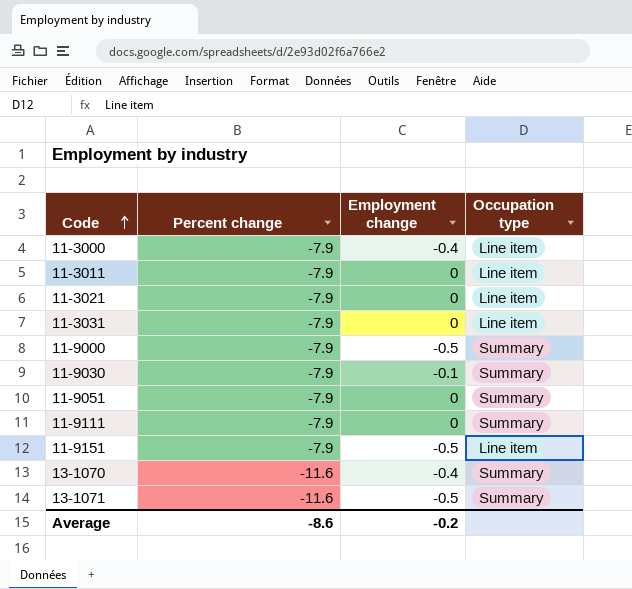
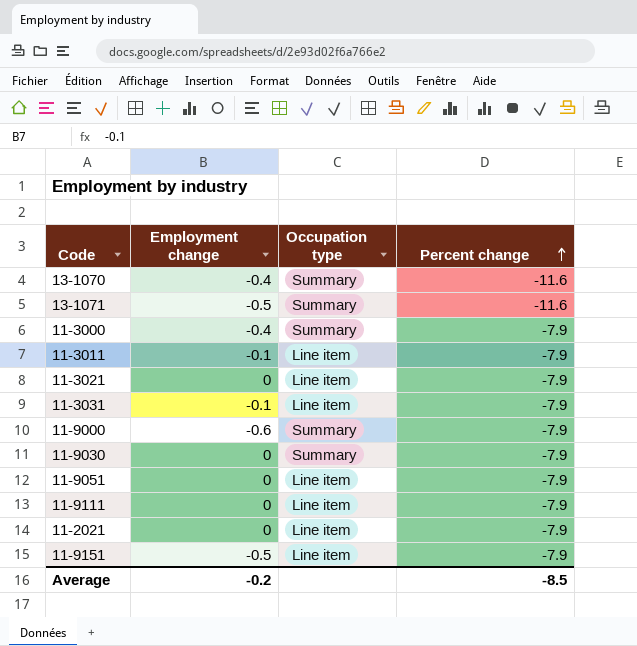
row order: Code ascending -> Percent change ascending
column Percent change | position: 2 -> 4
11-3000 | Occupation type: Line item -> Summary
11-3011 | Employment change: 0 -> -0.1
11-3031 | Employment change: 0 -> -0.1
11-9000 | Employment change: -0.5 -> -0.6
11-9030 | Employment change: -0.1 -> 0
11-9051 | Occupation type: Summary -> Line item
11-9111 | Occupation type: Summary -> Line item
row 11-2021: none -> 0 | Line item | -7.9
Average | Percent change: -8.6 -> -8.5

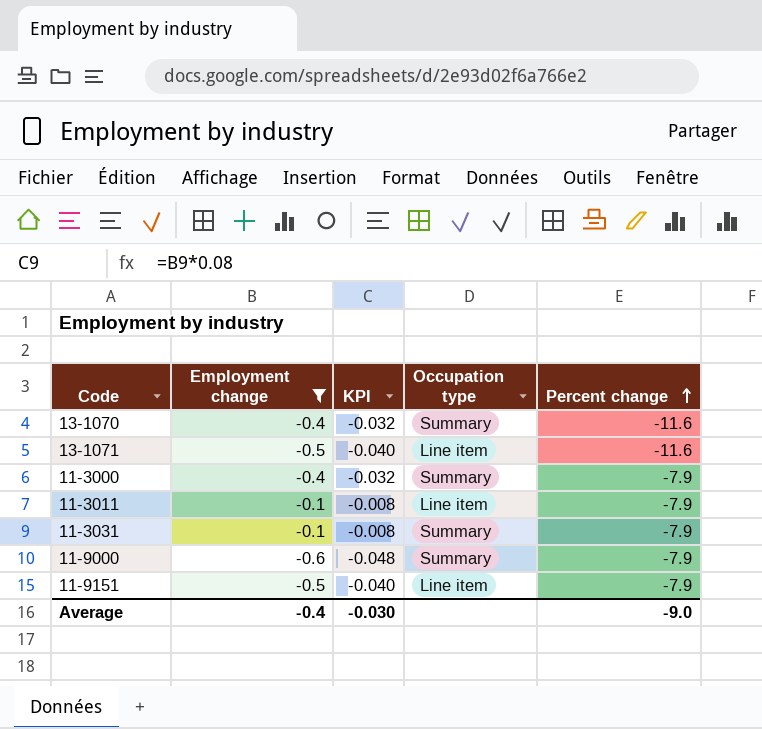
filter: none -> Employment change != 0
column KPI | formula: none -> [Employment change] * 0.08
13-1071 | Occupation type: Summary -> Line item
11-3031 | Occupation type: Line item -> Summary
Average | Employment change: -0.2 -> -0.4
Average | Percent change: -8.5 -> -9.0

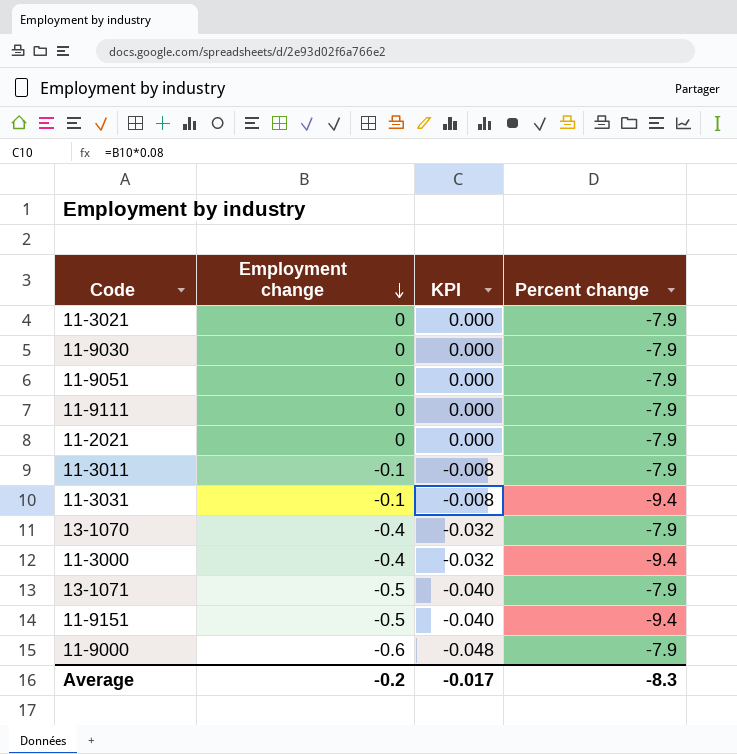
filter: Employment change != 0 -> none
row order: Percent change ascending -> Employment change descending
column Occupation type | position: 4 -> none
11-3031 | Percent change: -7.9 -> -9.4
13-1070 | Percent change: -11.6 -> -7.9
11-3000 | Percent change: -7.9 -> -9.4
13-1071 | Percent change: -11.6 -> -7.9
11-9151 | Percent change: -7.9 -> -9.4
Average | Employment change: -0.4 -> -0.2
Average | KPI: -0.030 -> -0.017
Average | Percent change: -9.0 -> -8.3

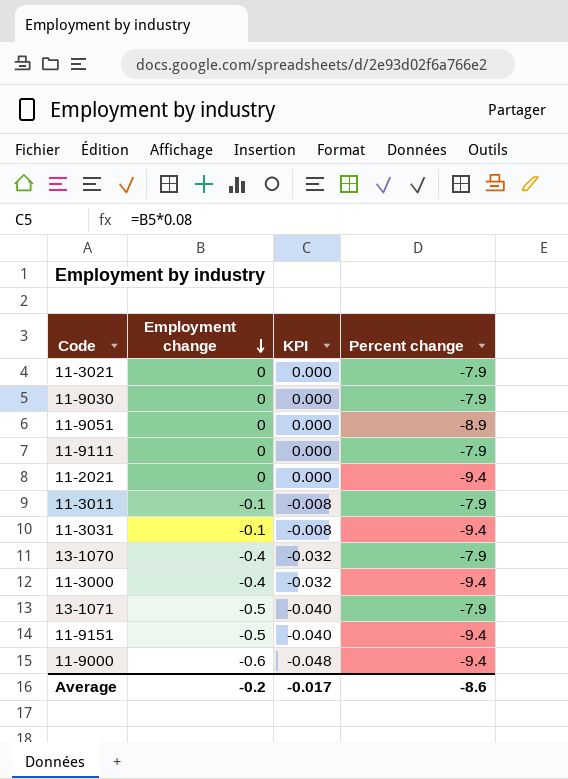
11-9051 | Percent change: -7.9 -> -8.9
11-2021 | Percent change: -7.9 -> -9.4
11-9000 | Percent change: -7.9 -> -9.4
Average | Percent change: -8.3 -> -8.6

